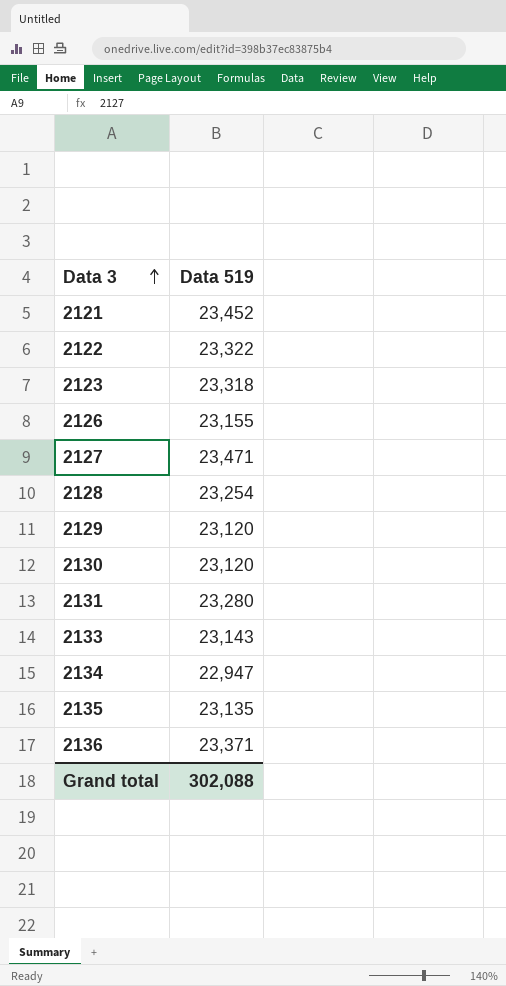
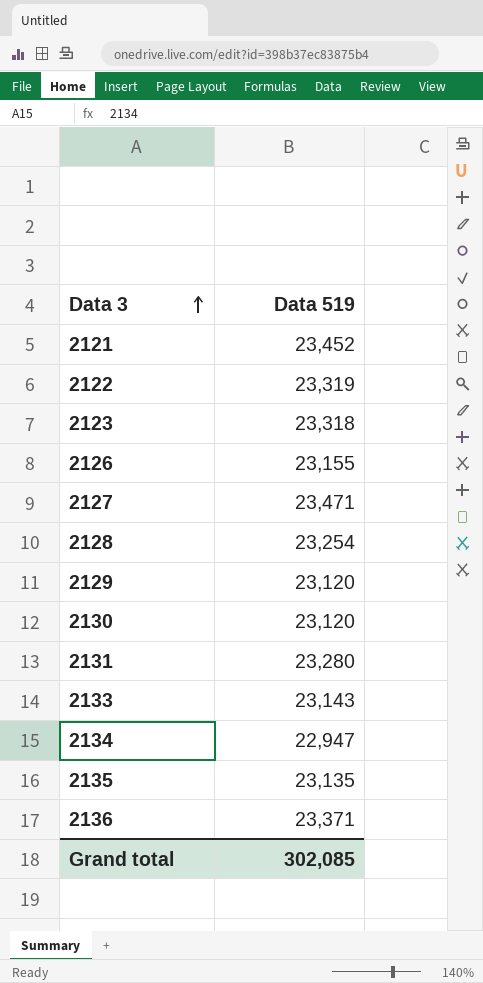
2122 | Data 519: 23,322 -> 23,319
Grand total | Data 519: 302,088 -> 302,085

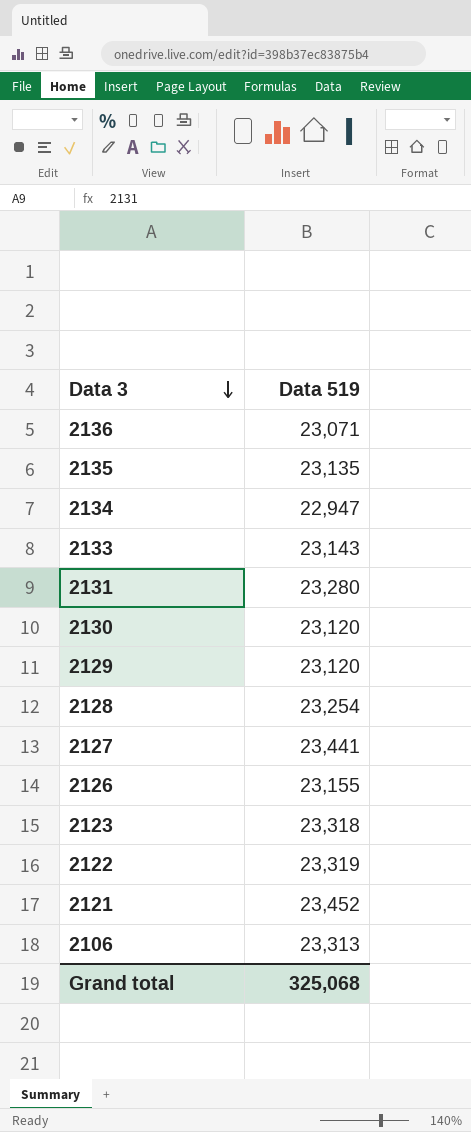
row order: Data 3 ascending -> Data 3 descending
2136 | Data 519: 23,371 -> 23,071
2127 | Data 519: 23,471 -> 23,441
row 2106: none -> 23,313
Grand total | Data 519: 302,085 -> 325,068

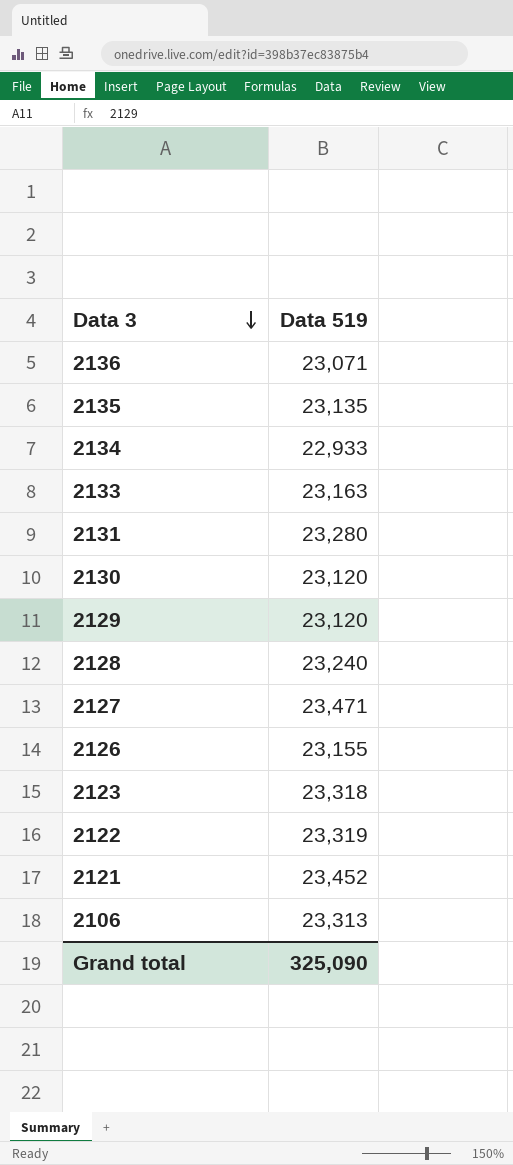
2134 | Data 519: 22,947 -> 22,933
2133 | Data 519: 23,143 -> 23,163
2128 | Data 519: 23,254 -> 23,240
2127 | Data 519: 23,441 -> 23,471
Grand total | Data 519: 325,068 -> 325,090

